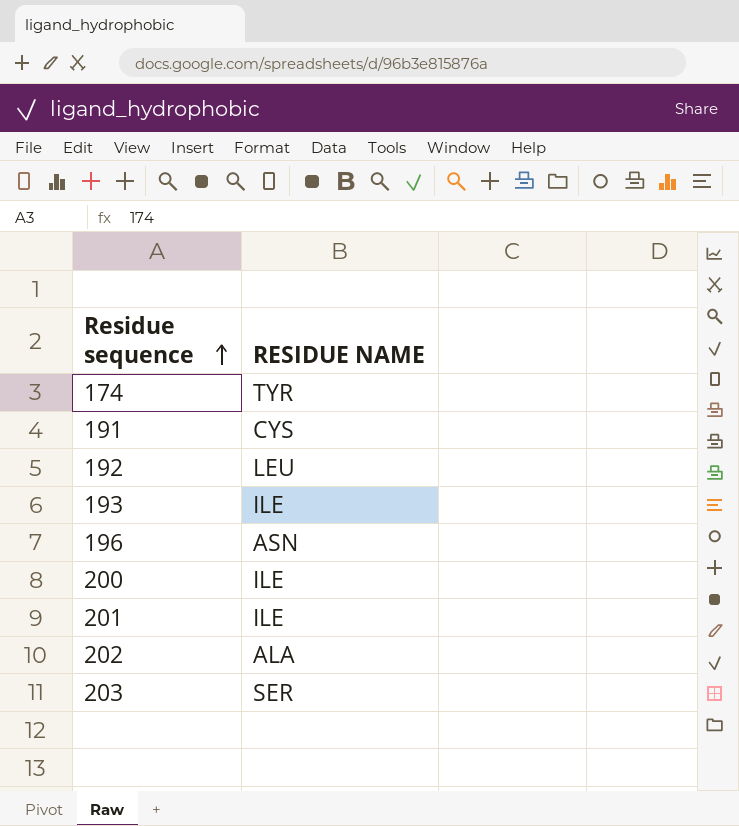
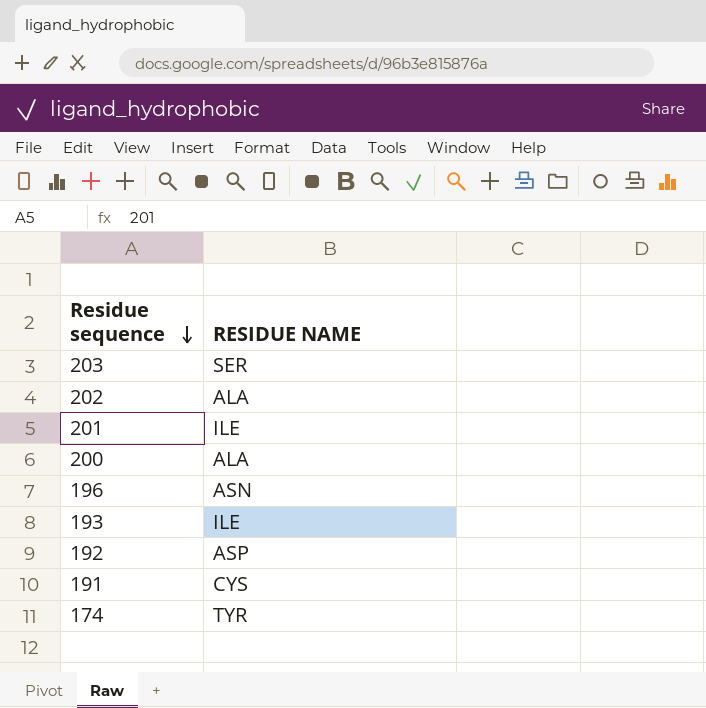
row order: Residue sequence ascending -> Residue sequence descending
200 | RESIDUE NAME: ILE -> ALA
192 | RESIDUE NAME: LEU -> ASP

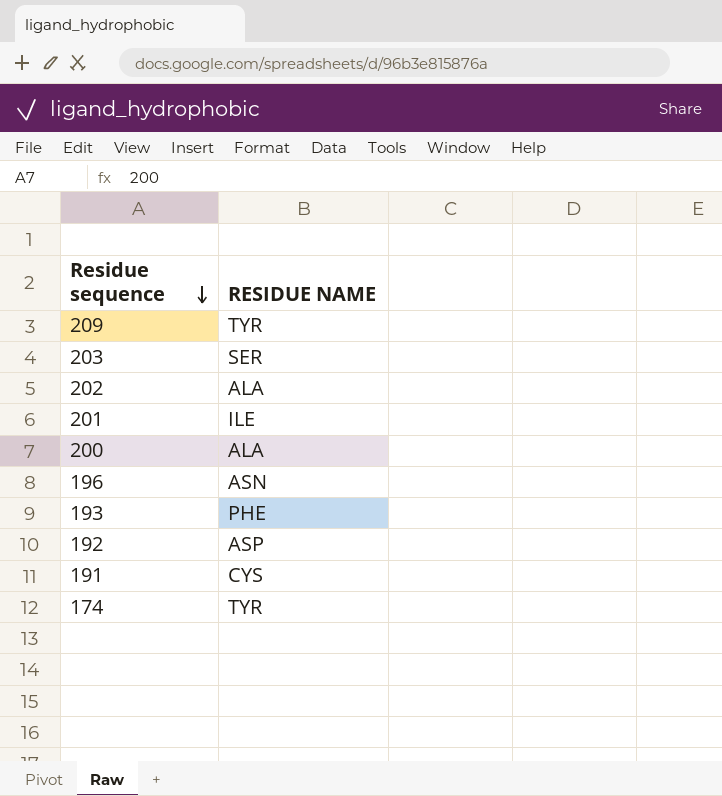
row 209: none -> TYR
193 | RESIDUE NAME: ILE -> PHE

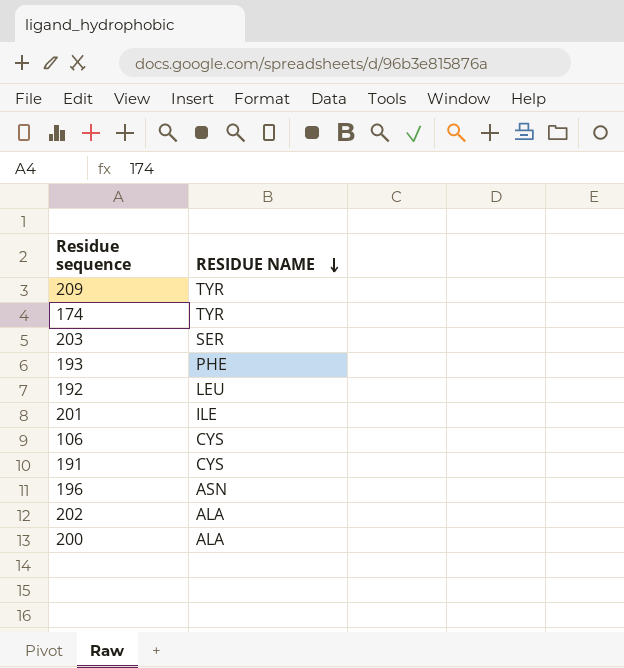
row order: Residue sequence descending -> RESIDUE NAME descending
192 | RESIDUE NAME: ASP -> LEU
row 106: none -> CYS

